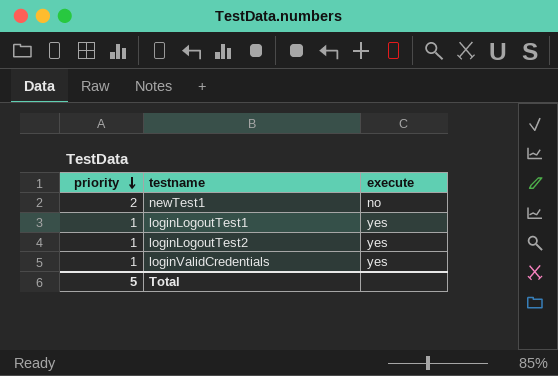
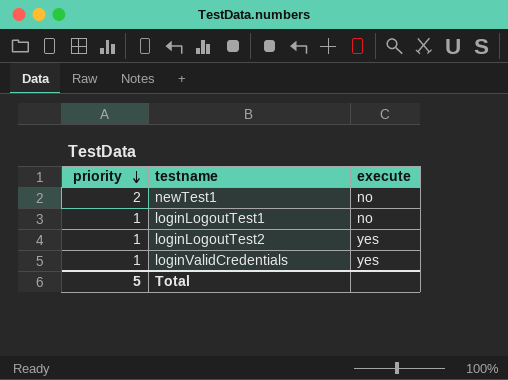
loginLogoutTest1 | execute: yes -> no

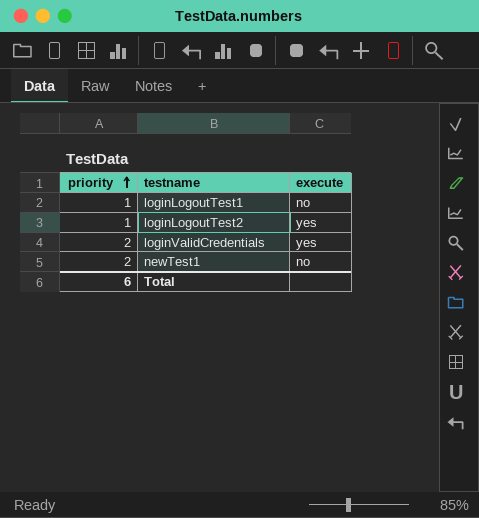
row order: priority descending -> priority ascending
loginValidCredentials | priority: 1 -> 2
Total | priority: 5 -> 6

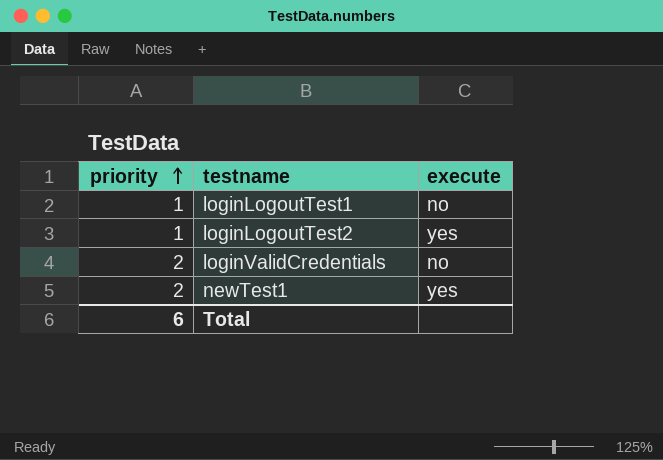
loginValidCredentials | execute: yes -> no
newTest1 | execute: no -> yes

